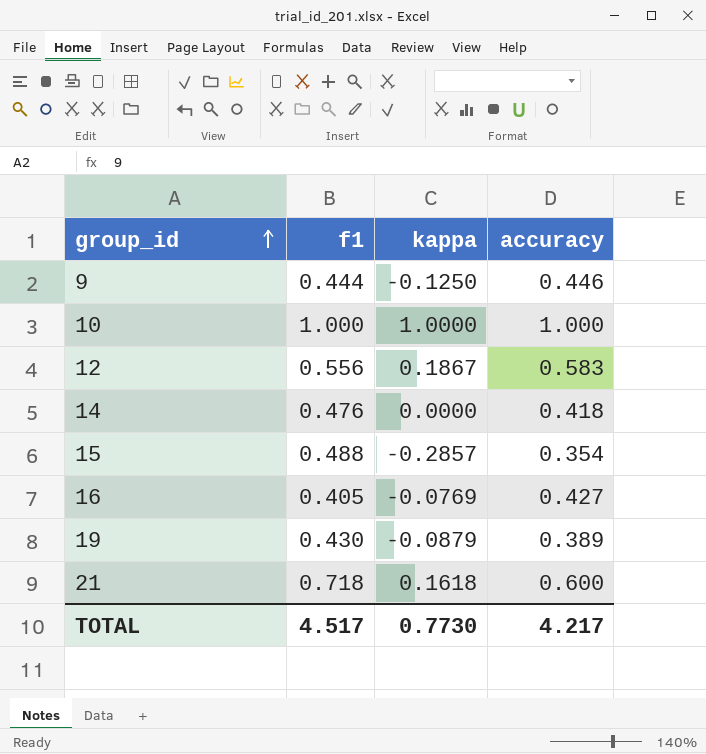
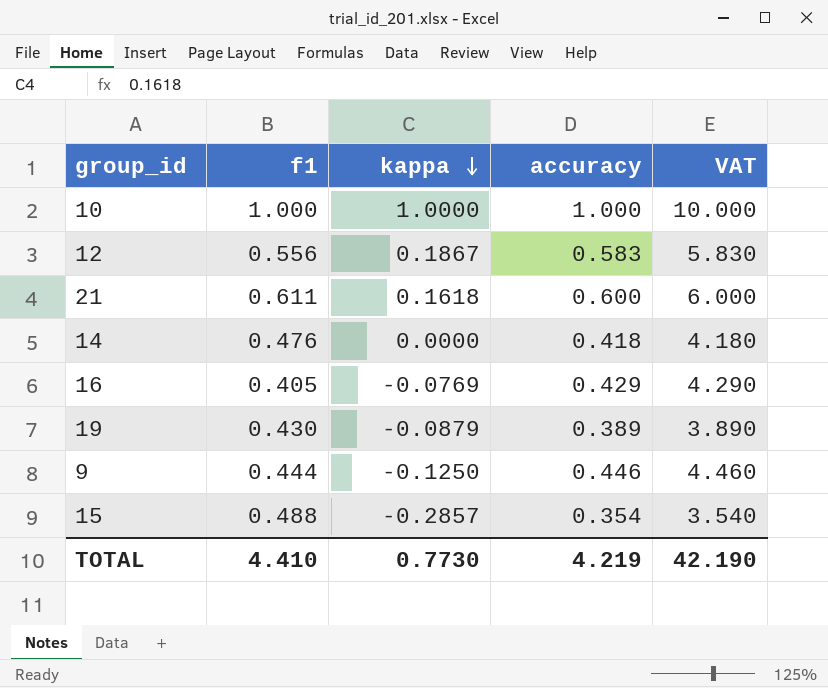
row order: group_id ascending -> kappa descending
column VAT | formula: none -> [accuracy] * 10
21 | f1: 0.718 -> 0.611
16 | accuracy: 0.427 -> 0.429
TOTAL | f1: 4.517 -> 4.410
TOTAL | accuracy: 4.217 -> 4.219

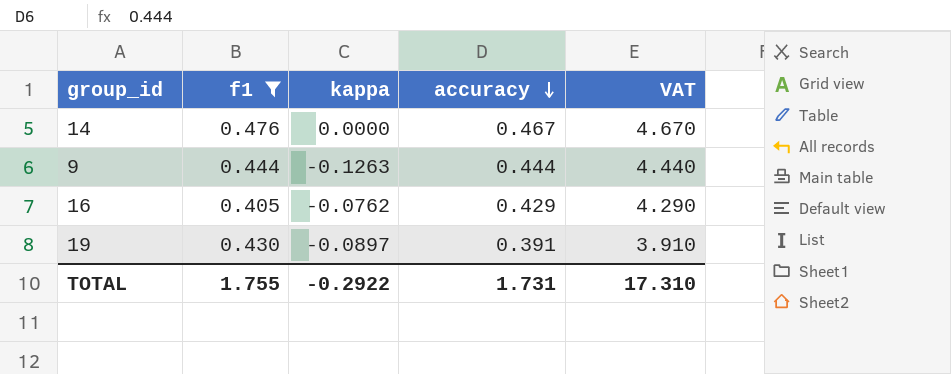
filter: none -> f1 <= 0.476
row order: kappa descending -> accuracy descending
14 | accuracy: 0.418 -> 0.467
14 | VAT: 4.180 -> 4.670
9 | kappa: -0.1250 -> -0.1263
9 | accuracy: 0.446 -> 0.444
9 | VAT: 4.460 -> 4.440
16 | kappa: -0.0769 -> -0.0762
19 | kappa: -0.0879 -> -0.0897
19 | accuracy: 0.389 -> 0.391
19 | VAT: 3.890 -> 3.910
TOTAL | f1: 4.410 -> 1.755
TOTAL | kappa: 0.7730 -> -0.2922
TOTAL | accuracy: 4.219 -> 1.731
TOTAL | VAT: 42.190 -> 17.310

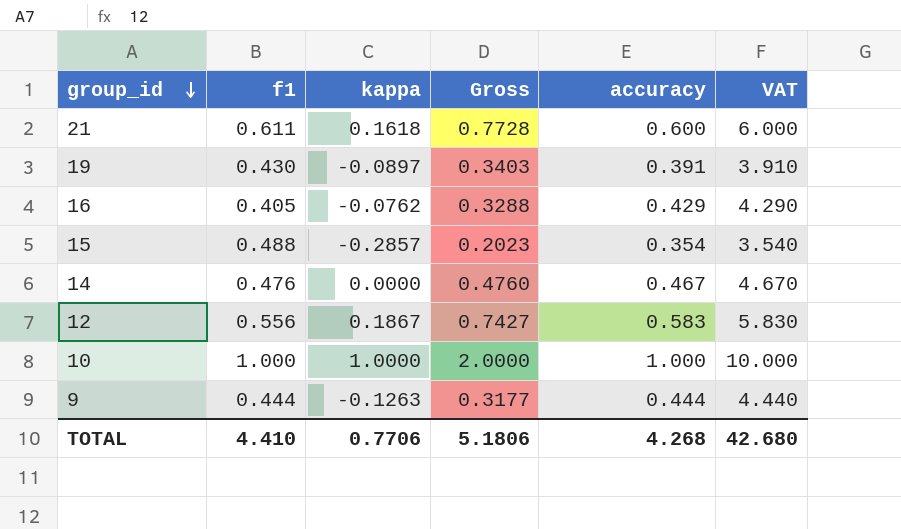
filter: f1 <= 0.476 -> none
row order: accuracy descending -> group_id descending
column Gross | formula: none -> [f1] + [kappa]
TOTAL | f1: 1.755 -> 4.410
TOTAL | kappa: -0.2922 -> 0.7706
TOTAL | accuracy: 1.731 -> 4.268
TOTAL | VAT: 17.310 -> 42.680

